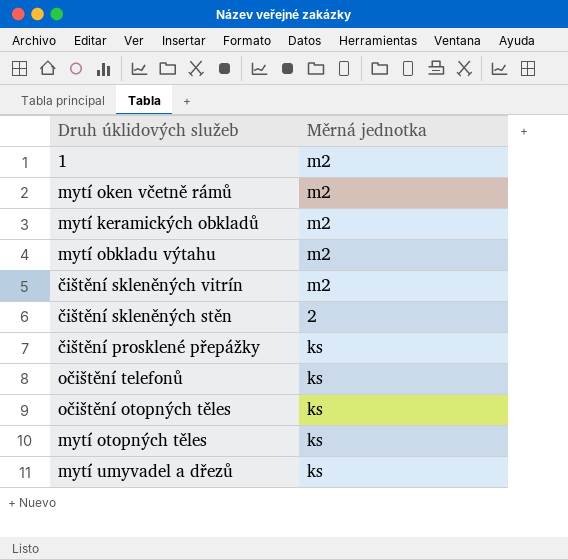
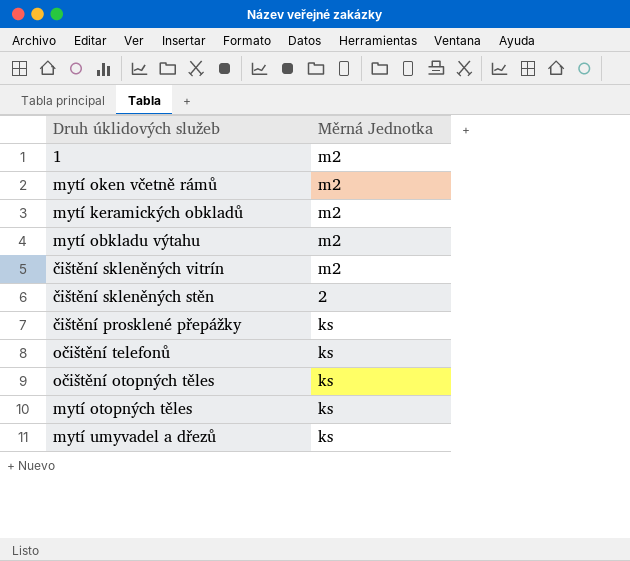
column name: Měrná jednotka -> Měrná Jednotka

